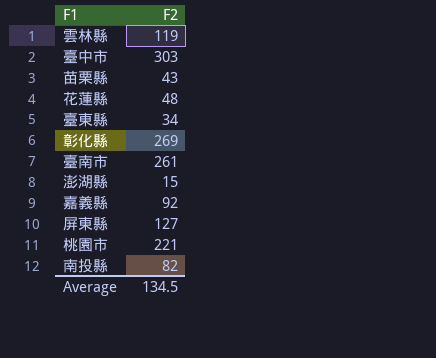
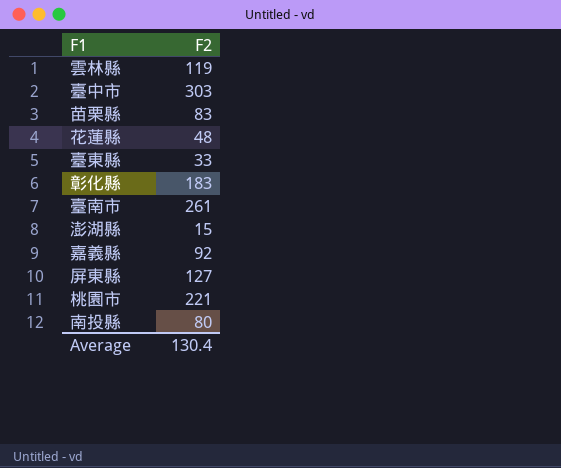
苗栗縣 | F2: 43 -> 83
臺東縣 | F2: 34 -> 33
彰化縣 | F2: 269 -> 183
南投縣 | F2: 82 -> 80
Average | F2: 134.5 -> 130.4

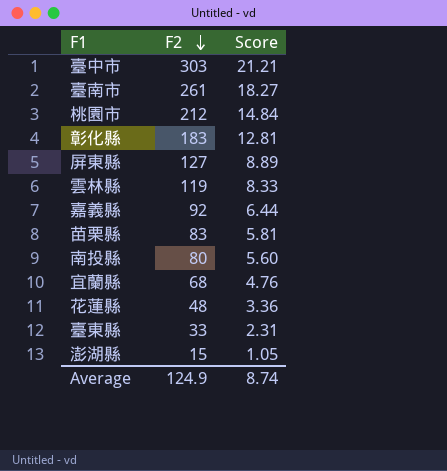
row order: none -> F2 descending
column Score | formula: none -> [F2] * 0.07
桃園市 | F2: 221 -> 212
row 宜蘭縣: none -> 68 | 4.76
Average | F2: 130.4 -> 124.9

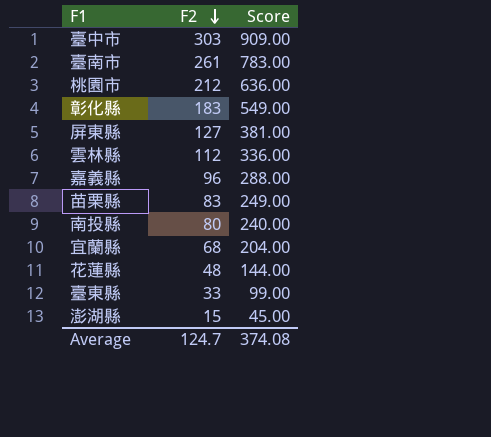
column Score | formula: [F2] * 0.07 -> [F2] * 3
雲林縣 | F2: 119 -> 112
嘉義縣 | F2: 92 -> 96
Average | F2: 124.9 -> 124.7
Average | Score: 8.74 -> 374.08

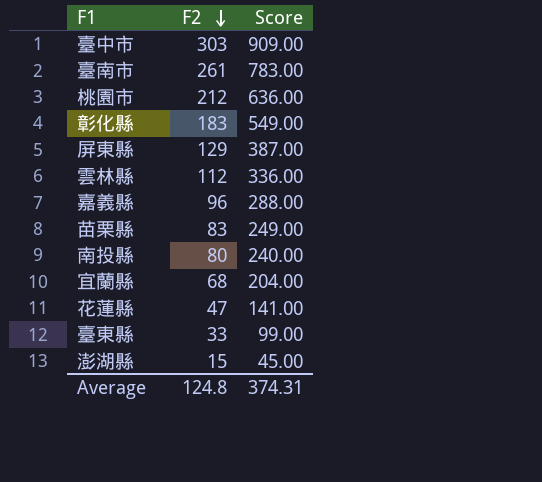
屏東縣 | F2: 127 -> 129
屏東縣 | Score: 381.00 -> 387.00
花蓮縣 | F2: 48 -> 47
花蓮縣 | Score: 144.00 -> 141.00
Average | F2: 124.7 -> 124.8
Average | Score: 374.08 -> 374.31

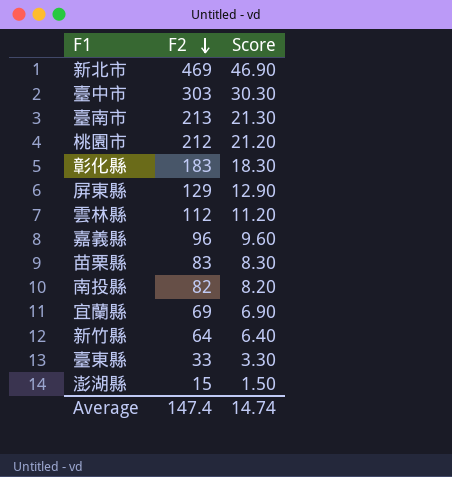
column Score | formula: [F2] * 3 -> [F2] * 0.1
row 花蓮縣: 47 | 141.00 -> none
row 新北市: none -> 469 | 46.90
臺南市 | F2: 261 -> 213
南投縣 | F2: 80 -> 82
宜蘭縣 | F2: 68 -> 69
row 新竹縣: none -> 64 | 6.40
Average | F2: 124.8 -> 147.4
Average | Score: 374.31 -> 14.74

